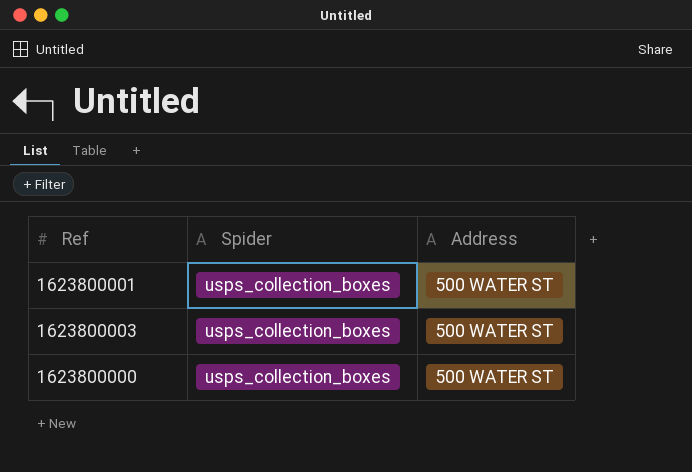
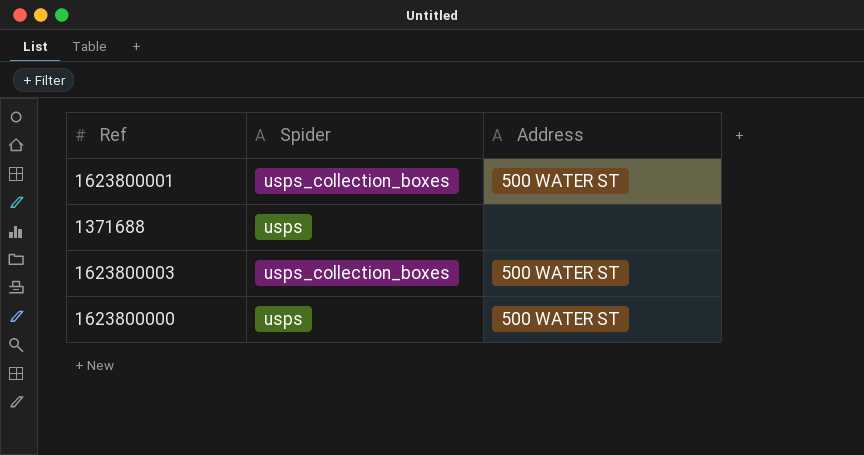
row 1371688: none -> usps | none
1623800000 | Spider: usps_collection_boxes -> usps

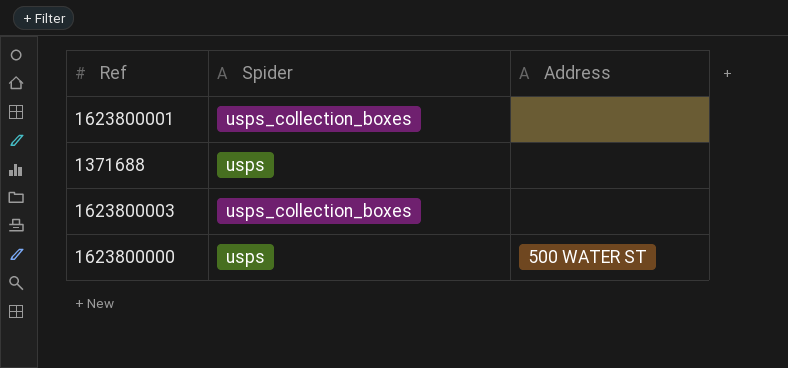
1623800001 | Address: 500 WATER ST -> none
1623800003 | Address: 500 WATER ST -> none

